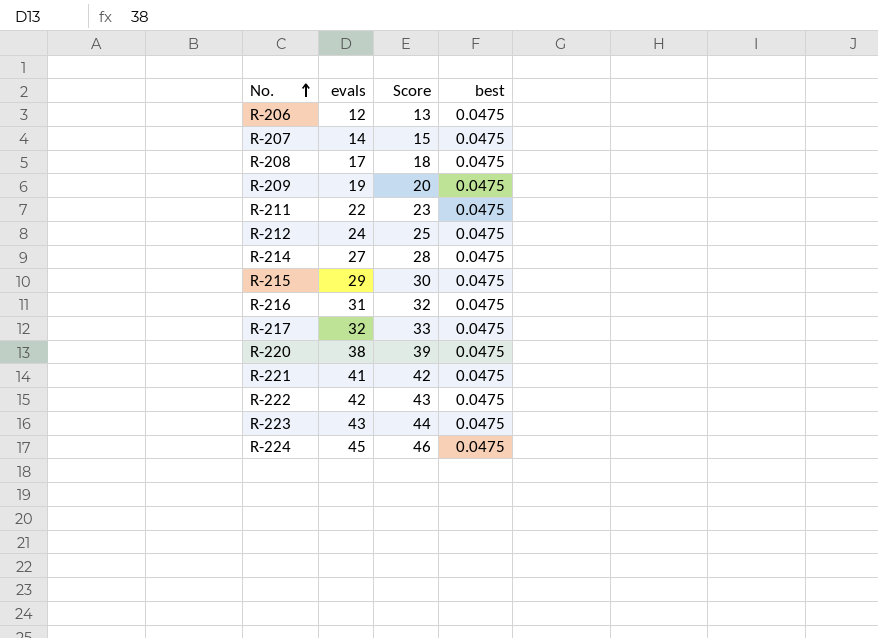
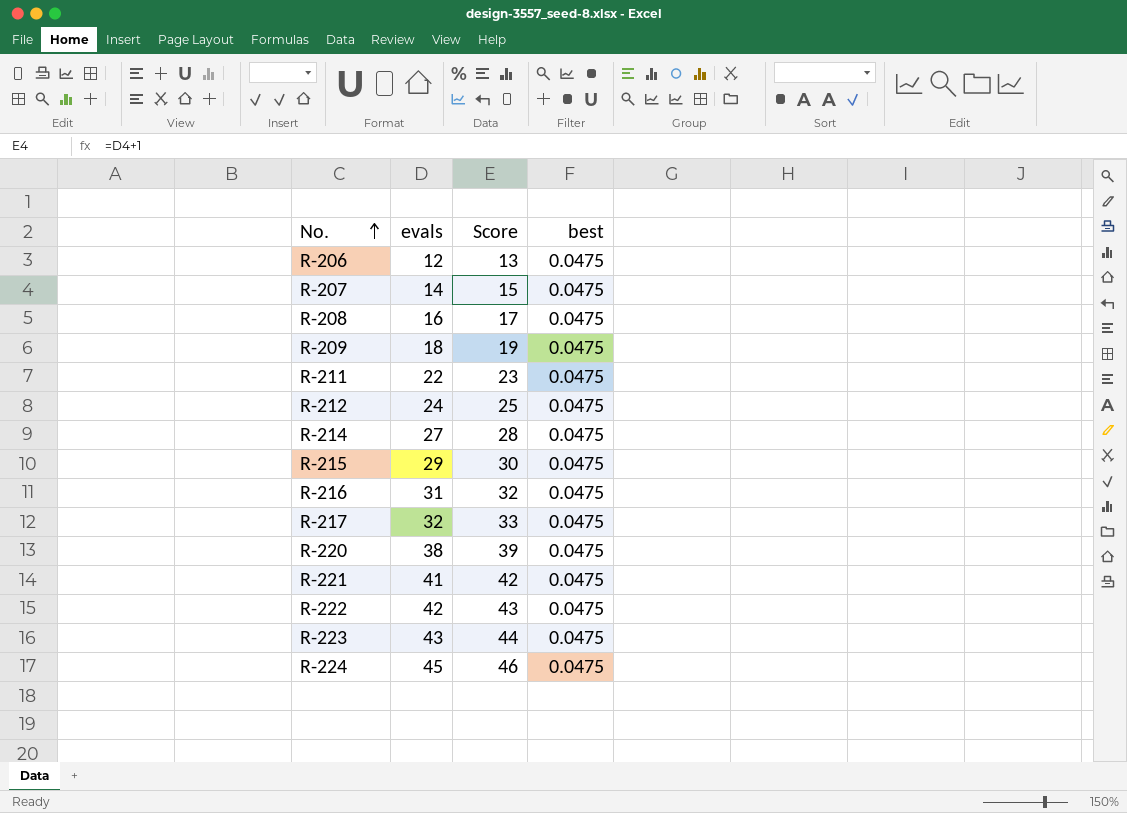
R-208 | evals: 17 -> 16
R-208 | Score: 18 -> 17
R-209 | evals: 19 -> 18
R-209 | Score: 20 -> 19

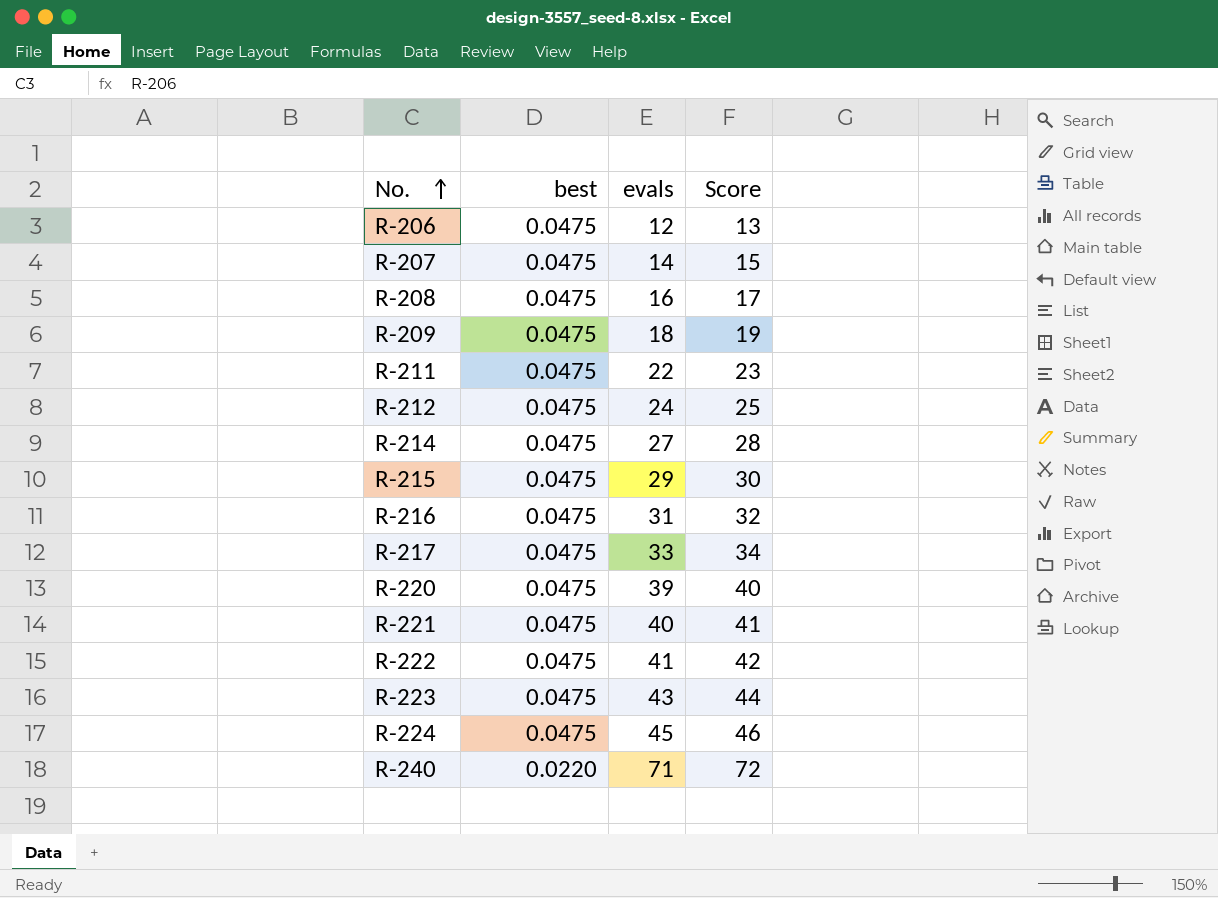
column best | position: 4 -> 2
R-217 | evals: 32 -> 33
R-217 | Score: 33 -> 34
R-220 | evals: 38 -> 39
R-220 | Score: 39 -> 40
R-221 | evals: 41 -> 40
R-221 | Score: 42 -> 41
R-222 | evals: 42 -> 41
R-222 | Score: 43 -> 42
row R-240: none -> 0.0220 | 71 | 72

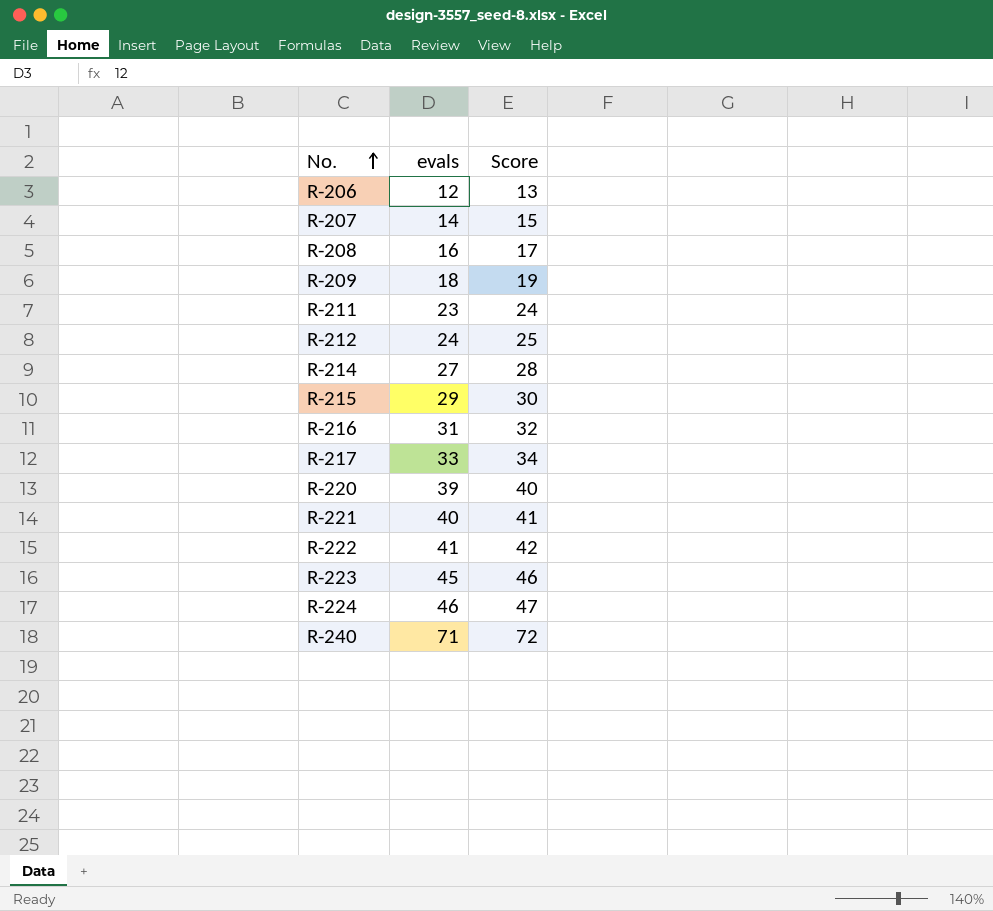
column best | position: 2 -> none
R-211 | evals: 22 -> 23
R-211 | Score: 23 -> 24
R-223 | evals: 43 -> 45
R-223 | Score: 44 -> 46
R-224 | evals: 45 -> 46
R-224 | Score: 46 -> 47

